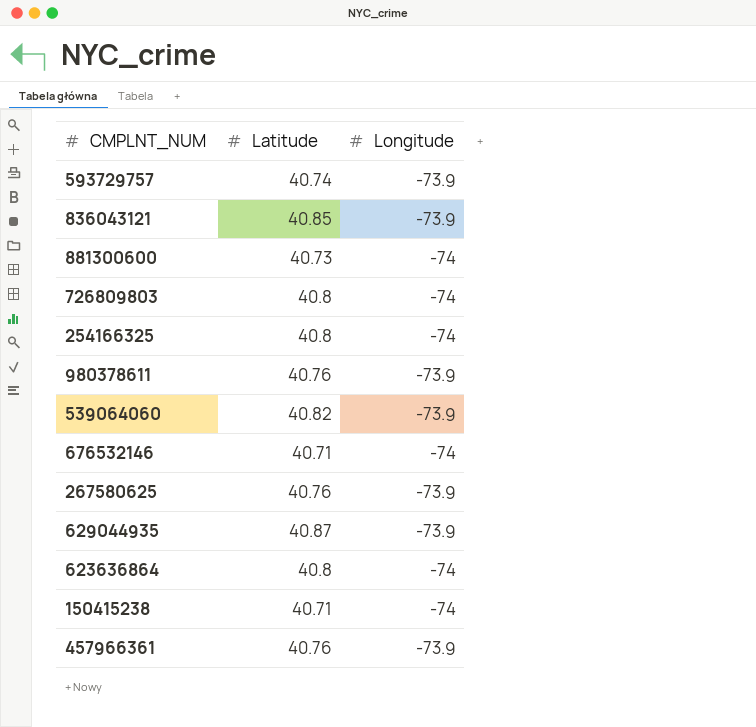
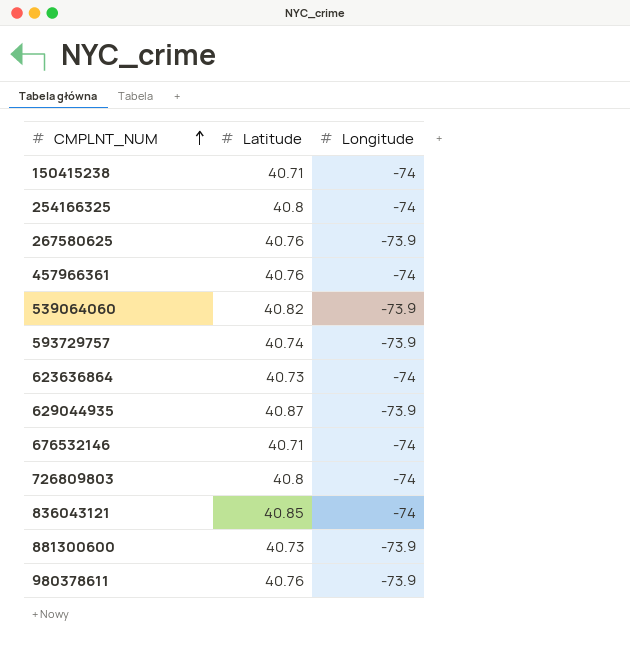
row order: none -> CMPLNT_NUM ascending
457966361 | Longitude: -73.9 -> -74
623636864 | Latitude: 40.8 -> 40.73
836043121 | Longitude: -73.9 -> -74
881300600 | Longitude: -74 -> -73.9

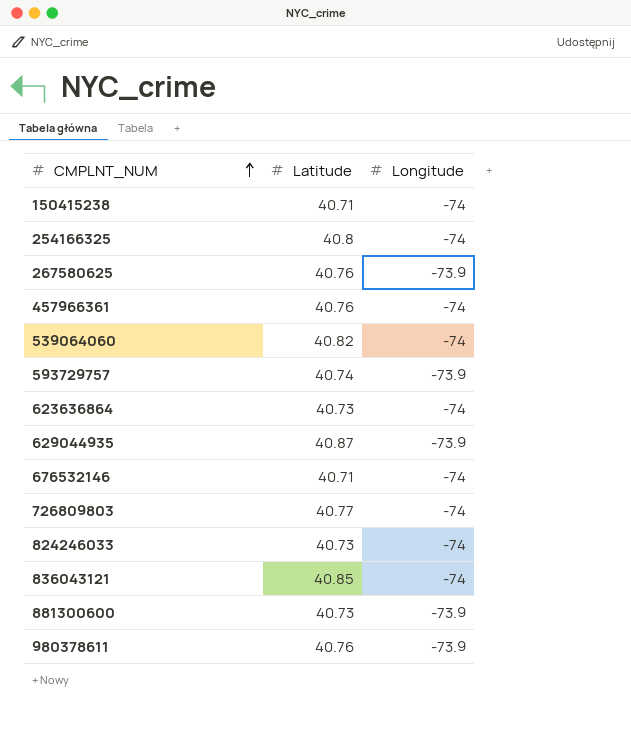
539064060 | Longitude: -73.9 -> -74
726809803 | Latitude: 40.8 -> 40.77
row 824246033: none -> 40.73 | -74

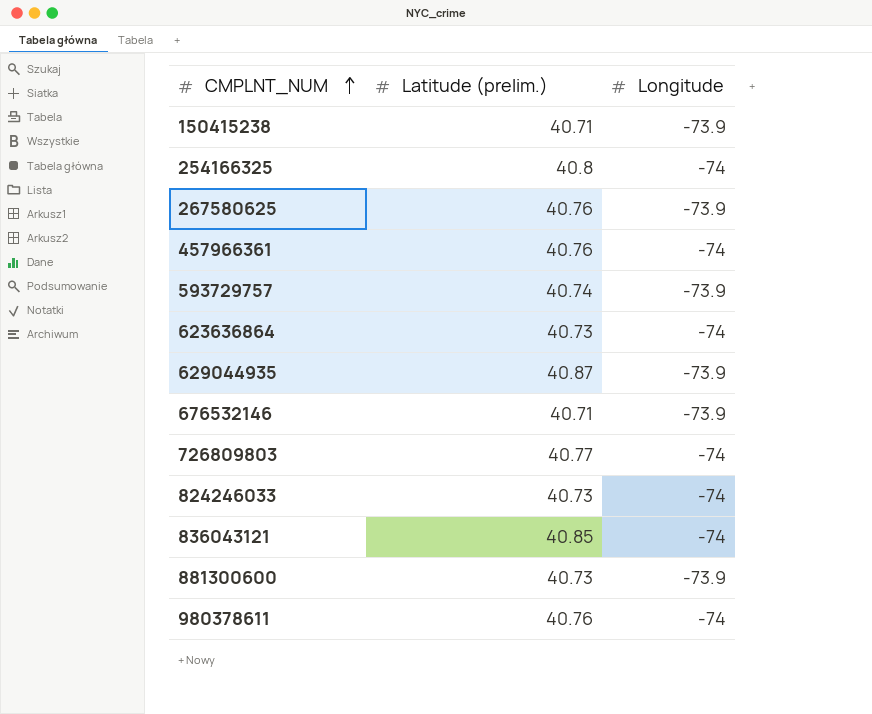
column name: Latitude -> Latitude (prelim.)
row 539064060: 40.82 | -74 -> none
150415238 | Longitude: -74 -> -73.9
676532146 | Longitude: -74 -> -73.9
980378611 | Longitude: -73.9 -> -74

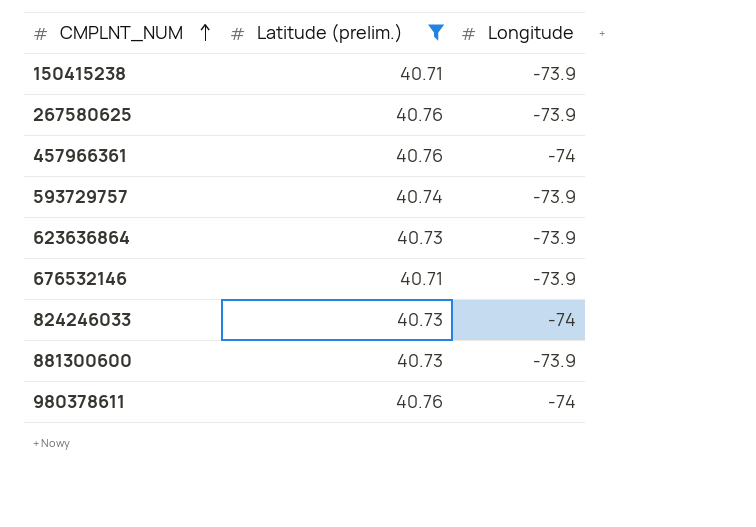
filter: none -> Latitude (prelim.) <= 40.76
623636864 | Longitude: -74 -> -73.9

